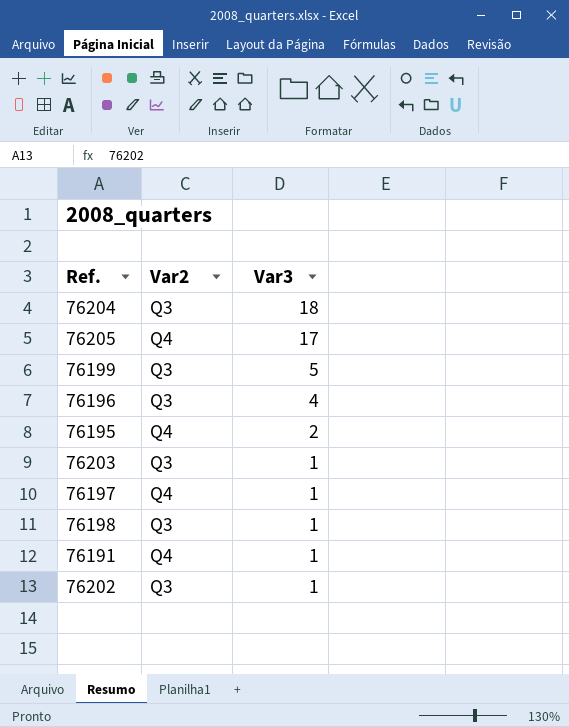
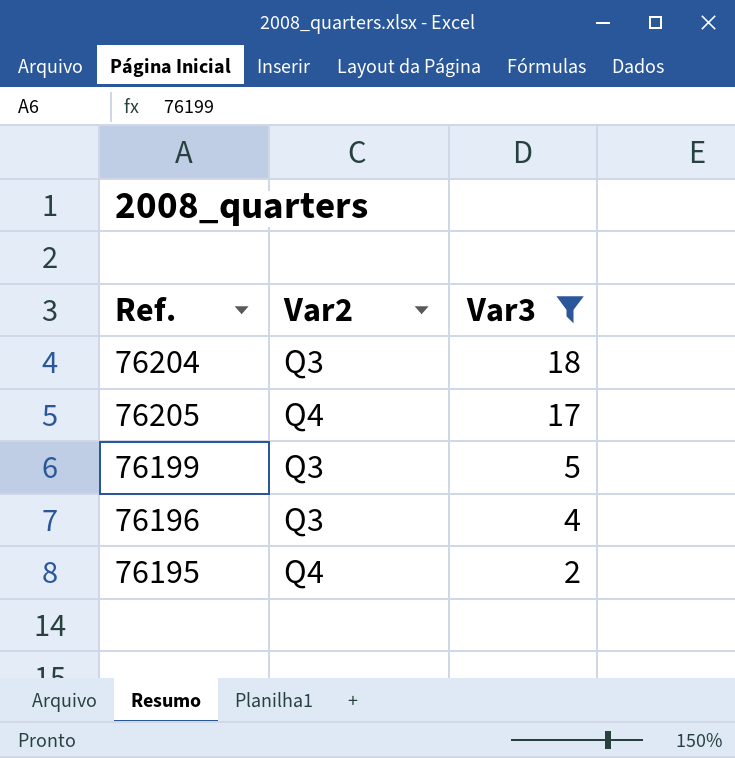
filter: none -> Var3 != 1

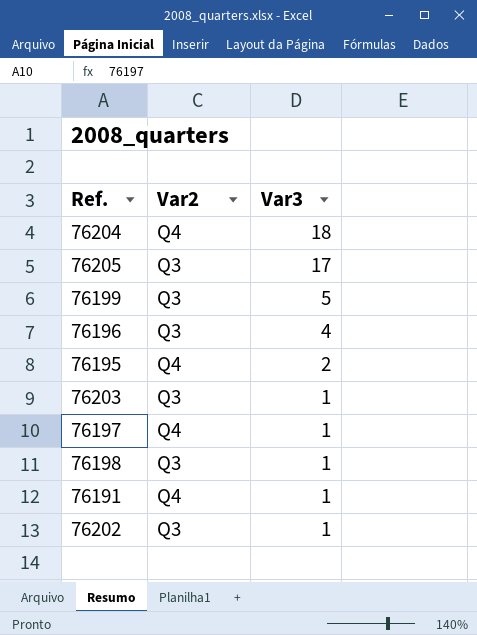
filter: Var3 != 1 -> none
76204 | Var2: Q3 -> Q4
76205 | Var2: Q4 -> Q3

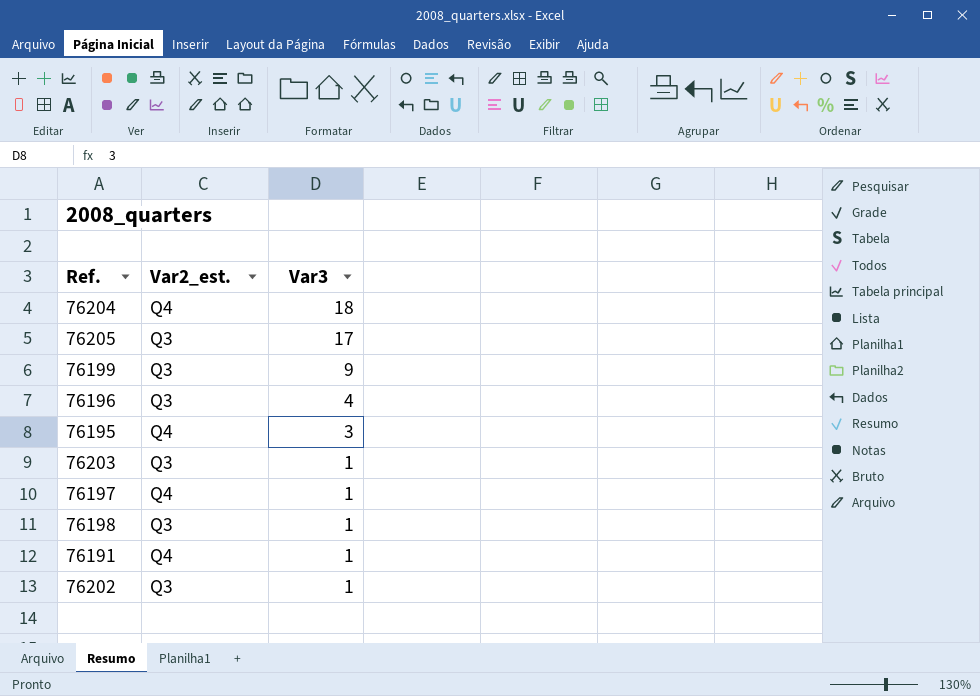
column name: Var2 -> Var2_est.
76199 | Var3: 5 -> 9
76195 | Var3: 2 -> 3

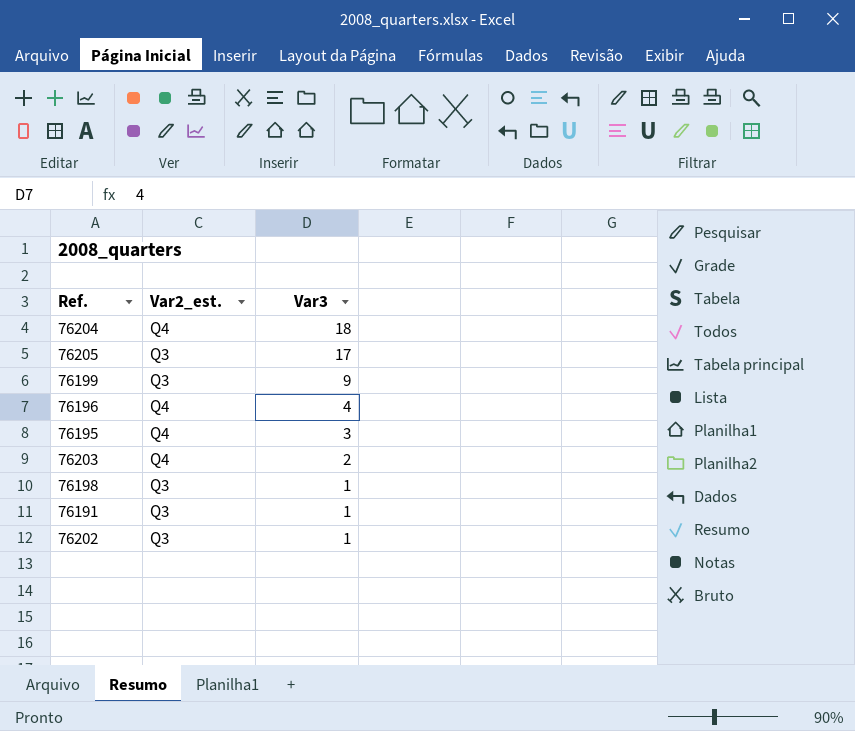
row 76197: Q4 | 1 -> none
76196 | Var2_est.: Q3 -> Q4
76203 | Var2_est.: Q3 -> Q4
76203 | Var3: 1 -> 2
76191 | Var2_est.: Q4 -> Q3

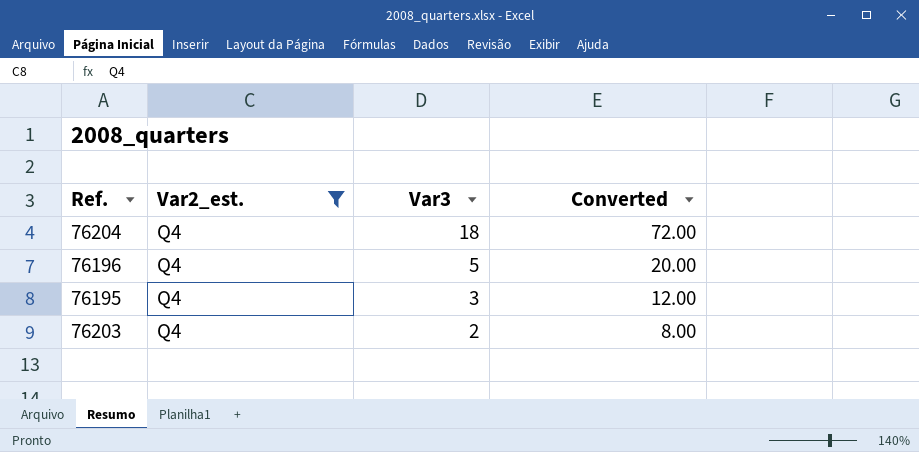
filter: none -> Var2_est. = Q4
column Converted | formula: none -> [Var3] * 4
76196 | Var3: 4 -> 5

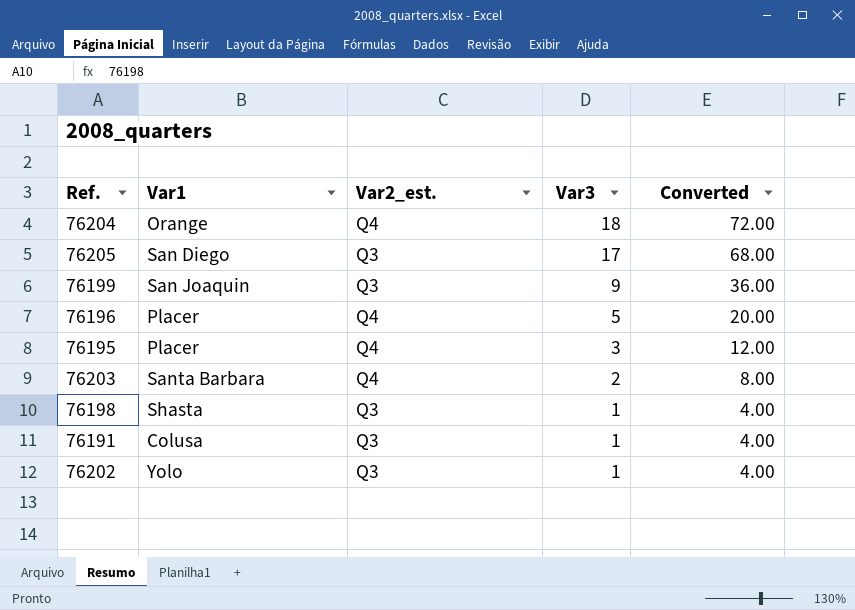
filter: Var2_est. = Q4 -> none
column Var1 | position: none -> 2

